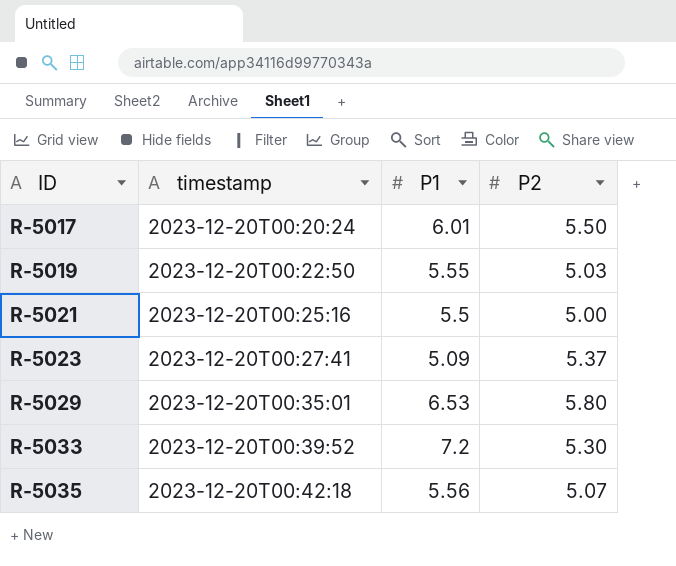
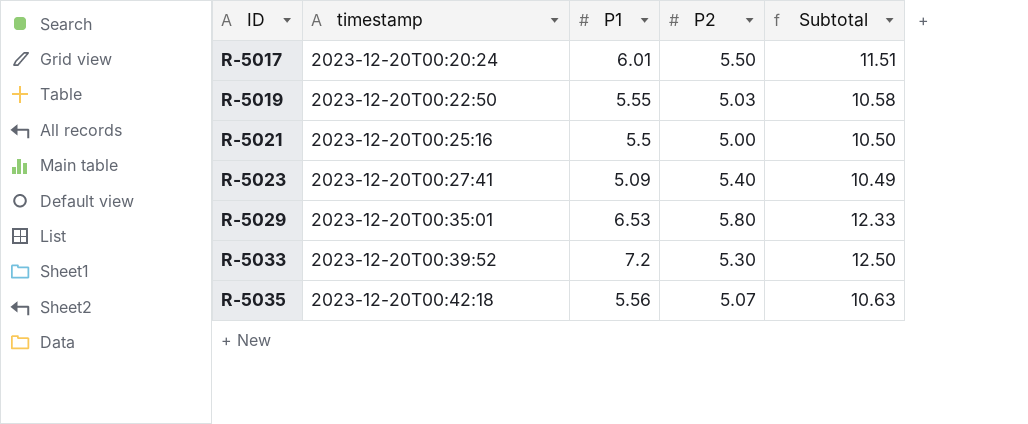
column Subtotal | formula: none -> [P1] + [P2]
R-5023 | P2: 5.37 -> 5.40

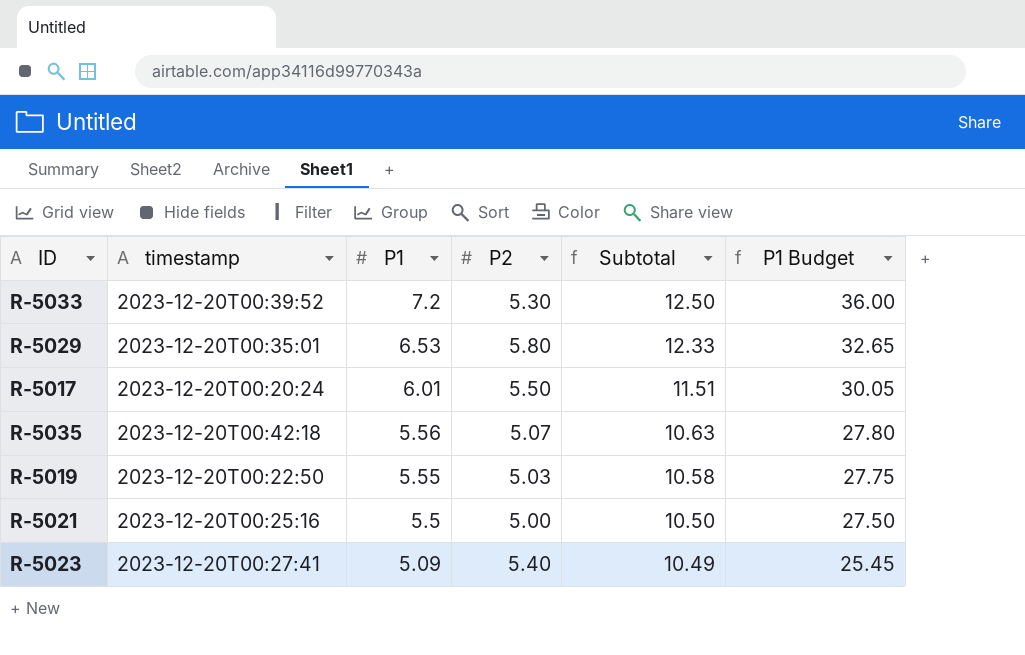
row order: ID ascending -> P1 descending
column P1 Budget | formula: none -> [P1] * 5

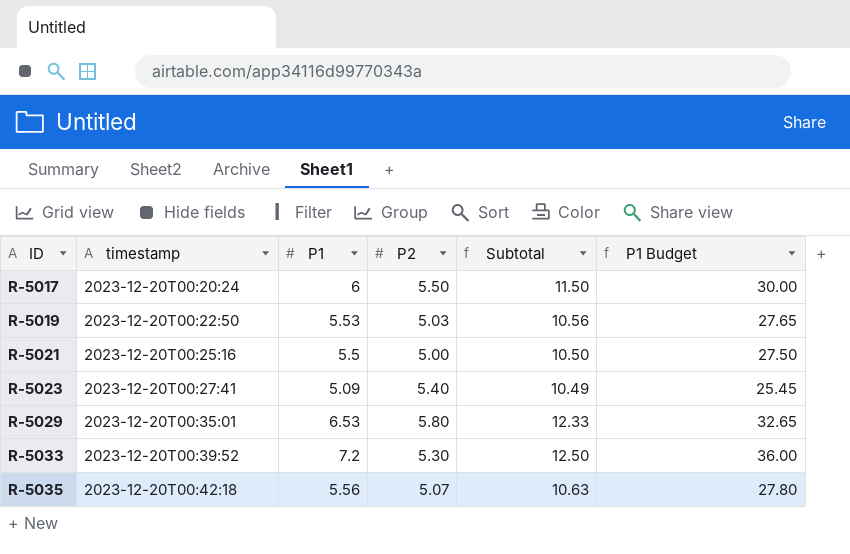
row order: P1 descending -> ID ascending
R-5017 | P1: 6.01 -> 6
R-5017 | Subtotal: 11.51 -> 11.50
R-5017 | P1 Budget: 30.05 -> 30.00
R-5019 | P1: 5.55 -> 5.53
R-5019 | Subtotal: 10.58 -> 10.56
R-5019 | P1 Budget: 27.75 -> 27.65

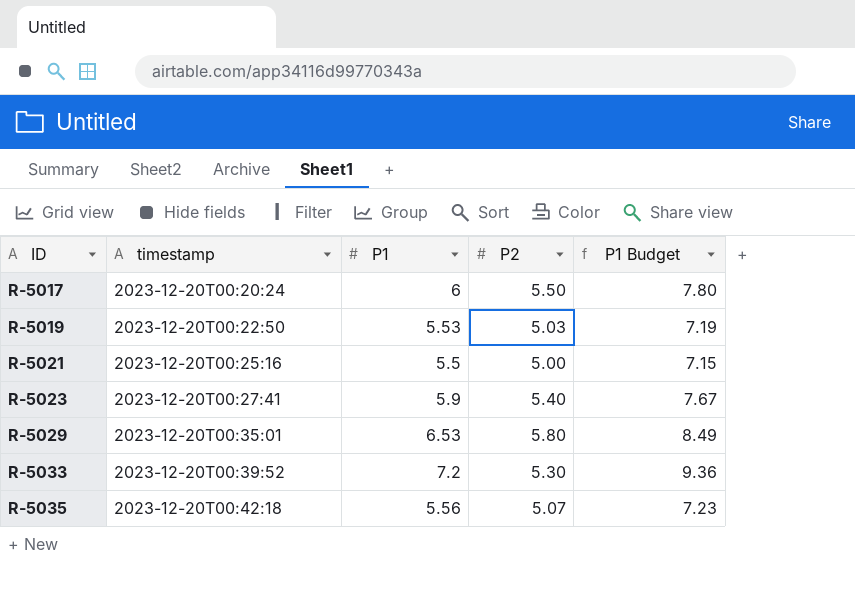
column Subtotal | formula: [P1] + [P2] -> none
column P1 Budget | formula: [P1] * 5 -> [P1] * 1.3
R-5023 | P1: 5.09 -> 5.9

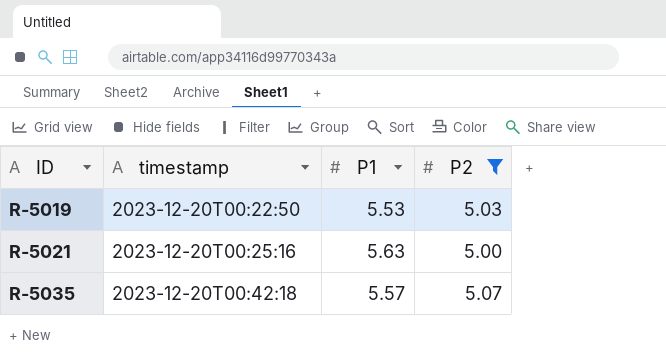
filter: none -> P2 <= 5.07
column P1 Budget | formula: [P1] * 1.3 -> none
R-5021 | P1: 5.5 -> 5.63
R-5035 | P1: 5.56 -> 5.57

